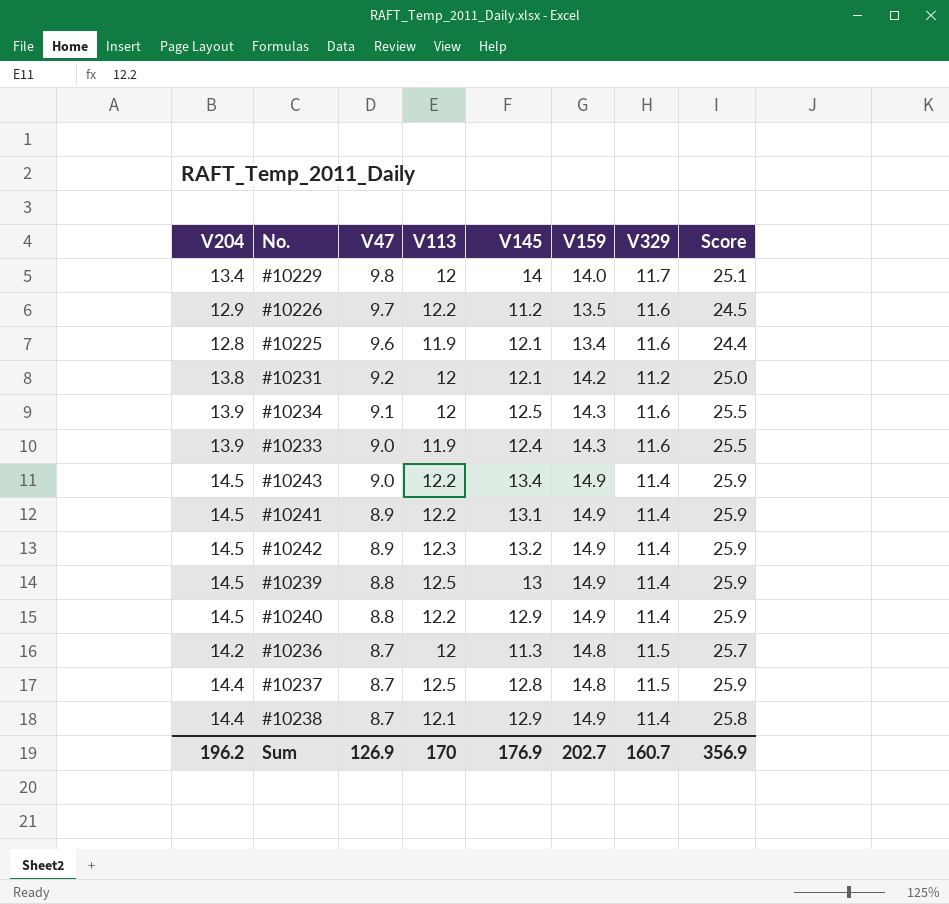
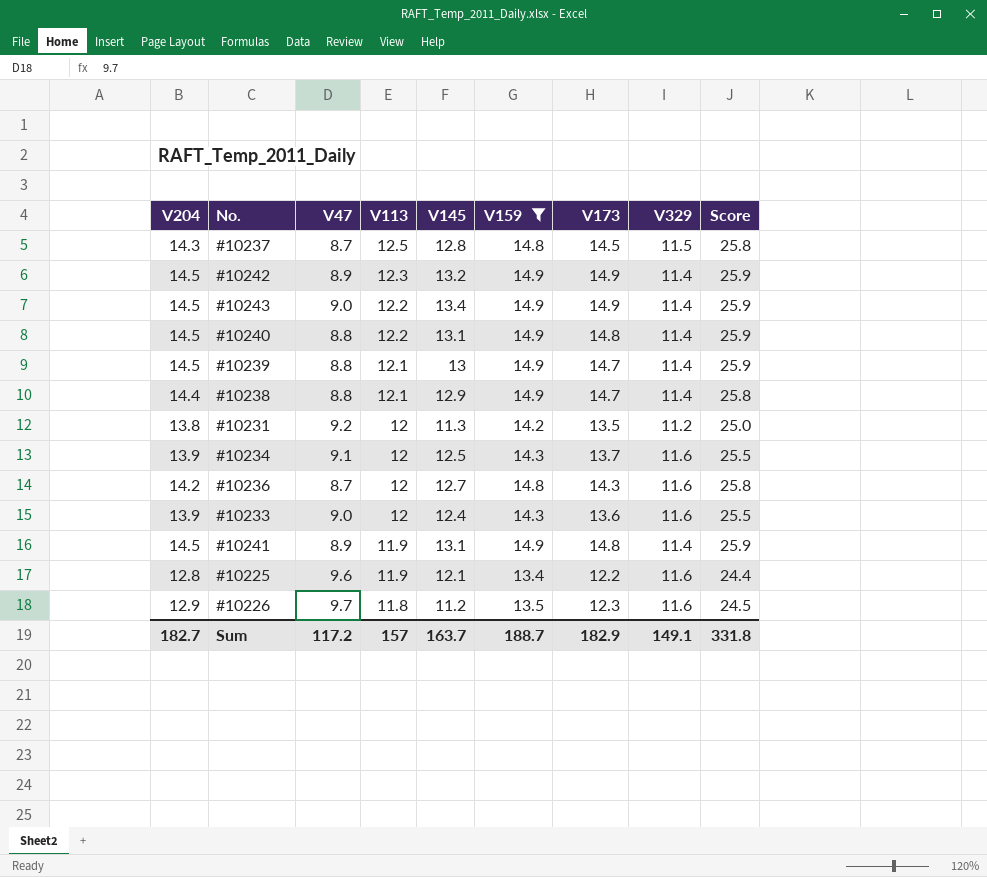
filter: none -> V159 != 14.0
row order: V47 descending -> V113 descending
column V173 | position: none -> 7
#10237 | V204: 14.4 -> 14.3
#10237 | Score: 25.9 -> 25.8
#10240 | V145: 12.9 -> 13.1
#10239 | V113: 12.5 -> 12.1
#10238 | V47: 8.7 -> 8.8
#10231 | V145: 12.1 -> 11.3
#10236 | V145: 11.3 -> 12.7
#10236 | V329: 11.5 -> 11.6
#10236 | Score: 25.7 -> 25.8
#10233 | V113: 11.9 -> 12
#10241 | V113: 12.2 -> 11.9
#10226 | V113: 12.2 -> 11.8
Sum | V204: 196.2 -> 182.7
Sum | V47: 126.9 -> 117.2
Sum | V113: 170 -> 157
Sum | V145: 176.9 -> 163.7
Sum | V159: 202.7 -> 188.7
Sum | V329: 160.7 -> 149.1
Sum | Score: 356.9 -> 331.8

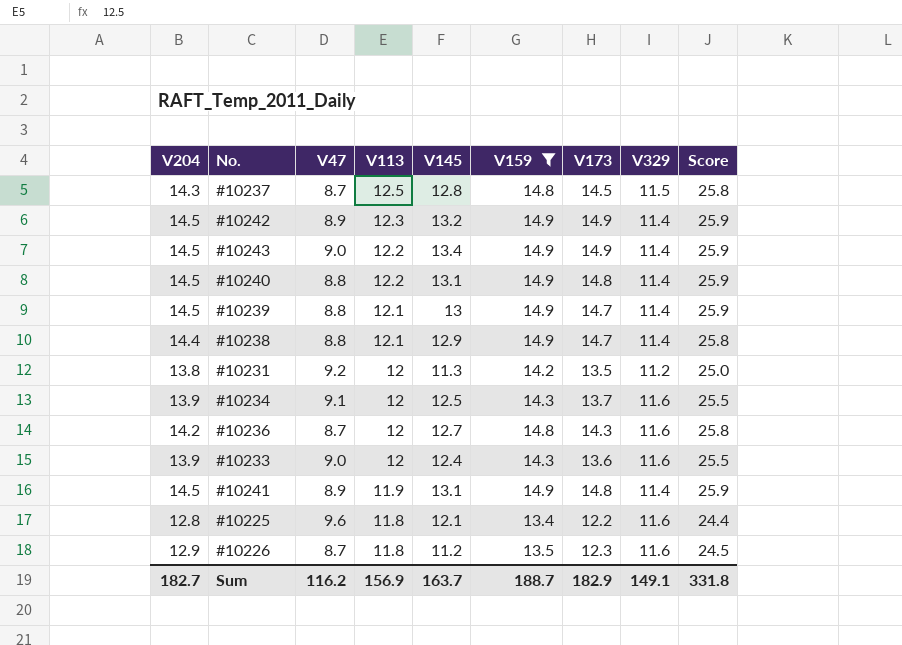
#10225 | V113: 11.9 -> 11.8
#10226 | V47: 9.7 -> 8.7
Sum | V47: 117.2 -> 116.2
Sum | V113: 157 -> 156.9

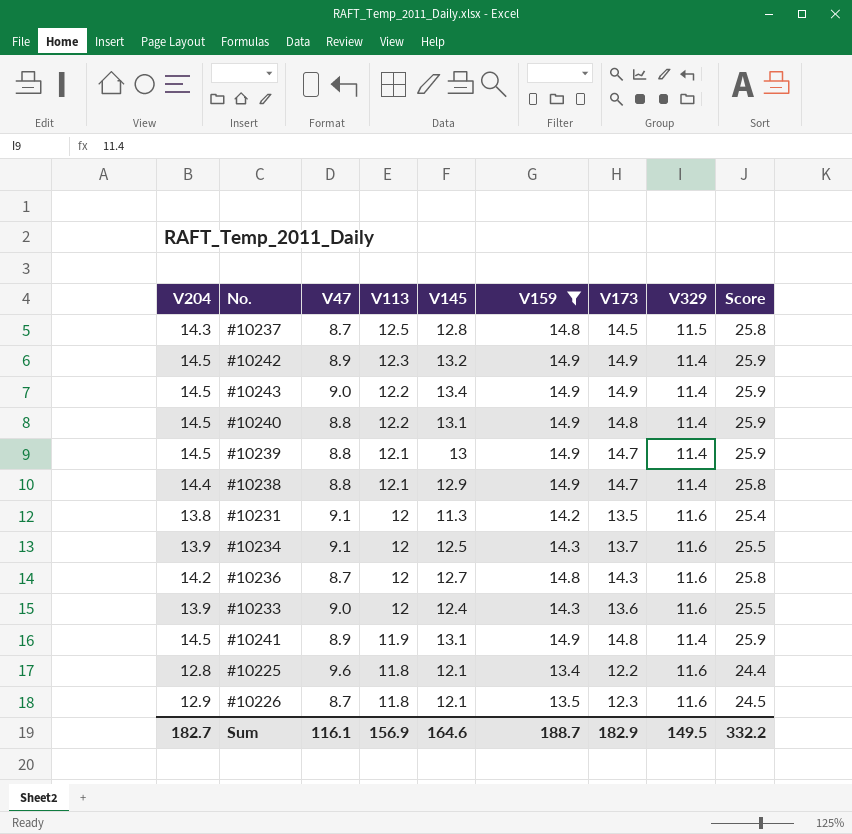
#10231 | V47: 9.2 -> 9.1
#10231 | V329: 11.2 -> 11.6
#10231 | Score: 25.0 -> 25.4
#10226 | V145: 11.2 -> 12.1
Sum | V47: 116.2 -> 116.1
Sum | V145: 163.7 -> 164.6
Sum | V329: 149.1 -> 149.5
Sum | Score: 331.8 -> 332.2

